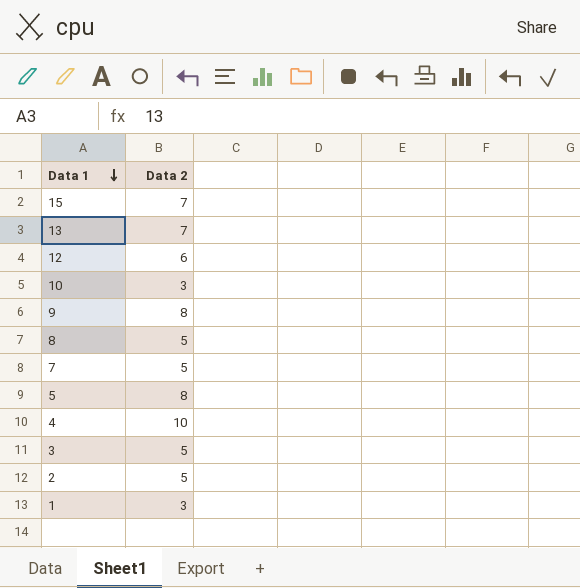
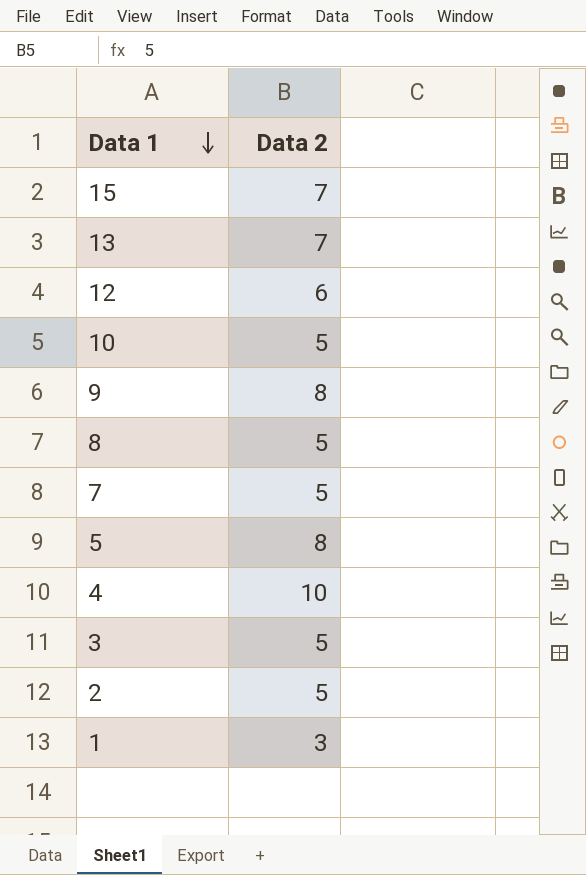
10 | Data 2: 3 -> 5

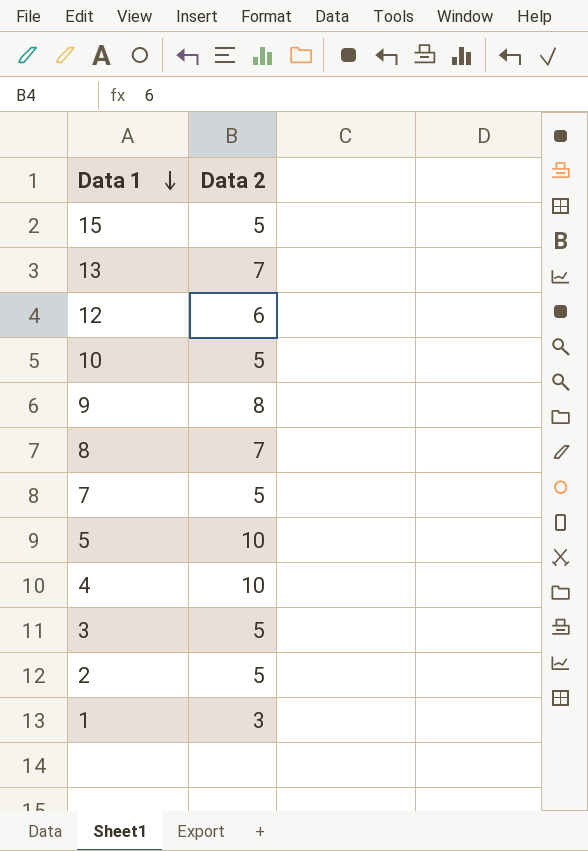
15 | Data 2: 7 -> 5
8 | Data 2: 5 -> 7
5 | Data 2: 8 -> 10

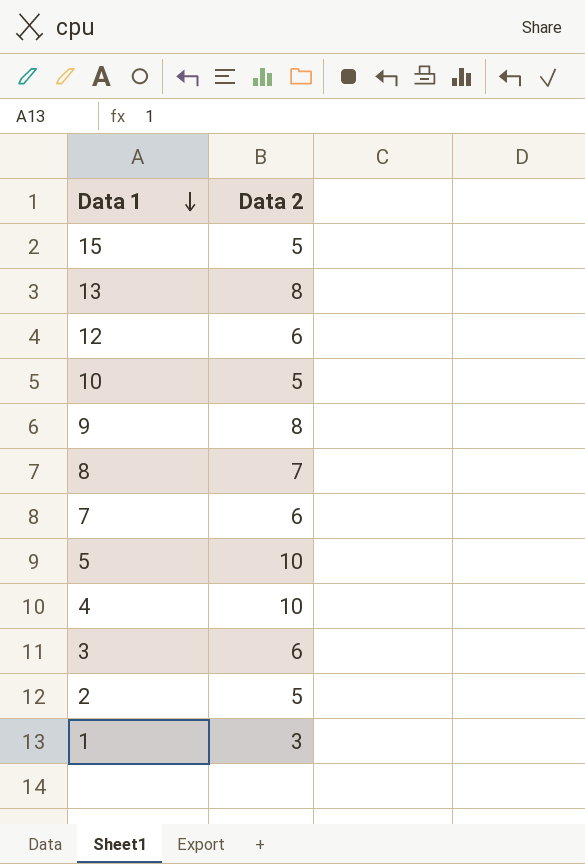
13 | Data 2: 7 -> 8
7 | Data 2: 5 -> 6
3 | Data 2: 5 -> 6

